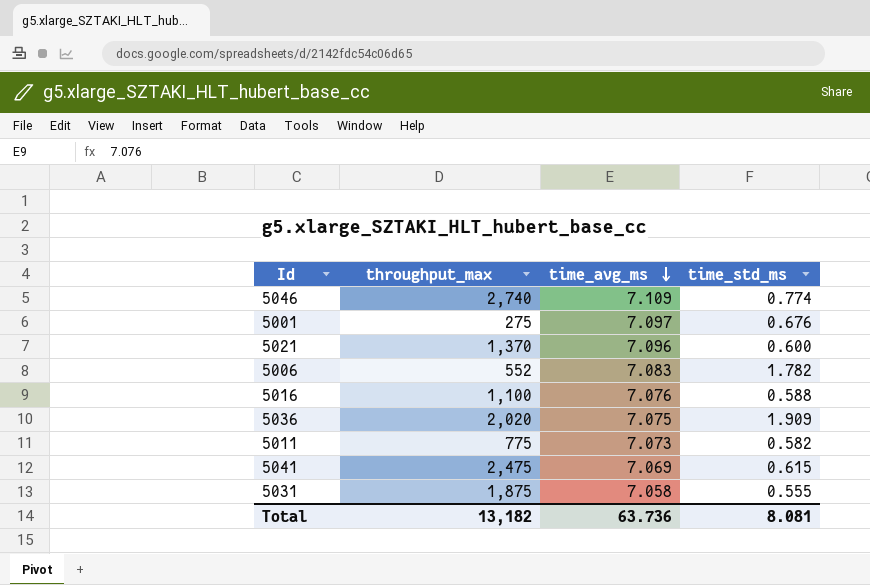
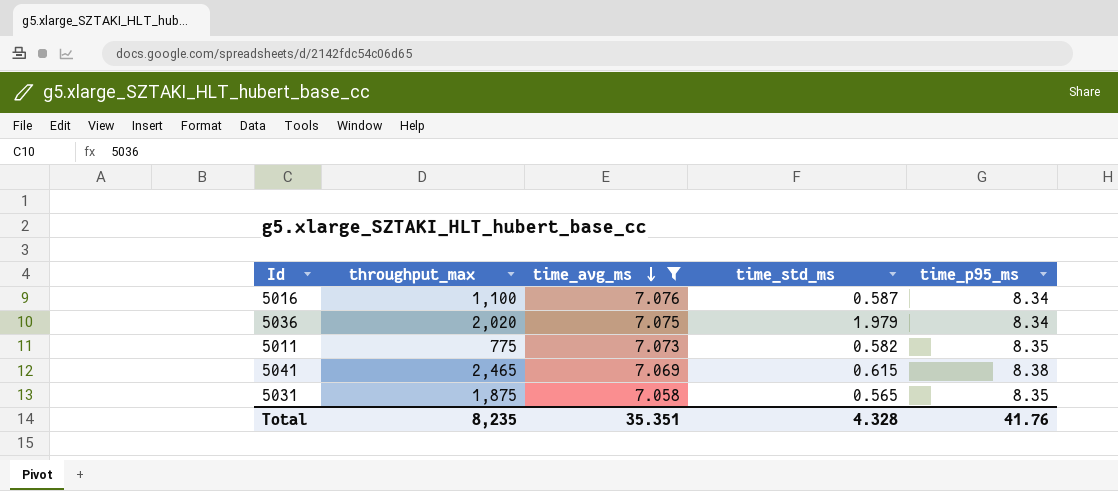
filter: none -> time_avg_ms <= 7.076
column time_p95_ms | position: none -> 5
5016 | time_std_ms: 0.588 -> 0.587
5036 | time_std_ms: 1.909 -> 1.979
5041 | throughput_max: 2,475 -> 2,465
5031 | time_std_ms: 0.555 -> 0.565
Total | throughput_max: 13,182 -> 8,235
Total | time_avg_ms: 63.736 -> 35.351
Total | time_std_ms: 8.081 -> 4.328

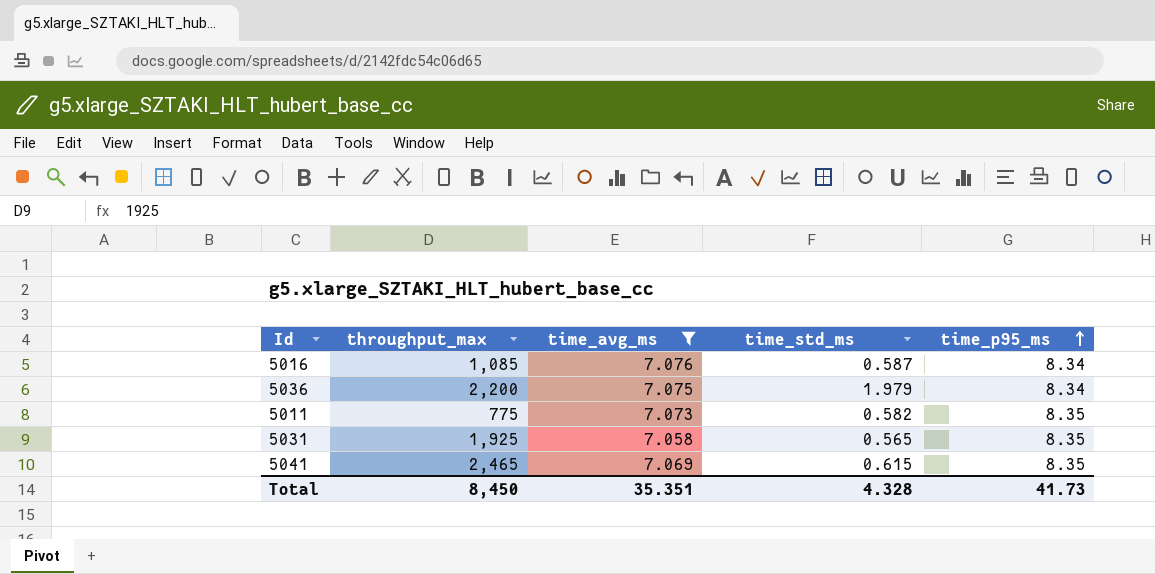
row order: time_avg_ms descending -> time_p95_ms ascending
5016 | throughput_max: 1,100 -> 1,085
5036 | throughput_max: 2,020 -> 2,200
5031 | throughput_max: 1,875 -> 1,925
5041 | time_p95_ms: 8.38 -> 8.35
Total | throughput_max: 8,235 -> 8,450
Total | time_p95_ms: 41.76 -> 41.73

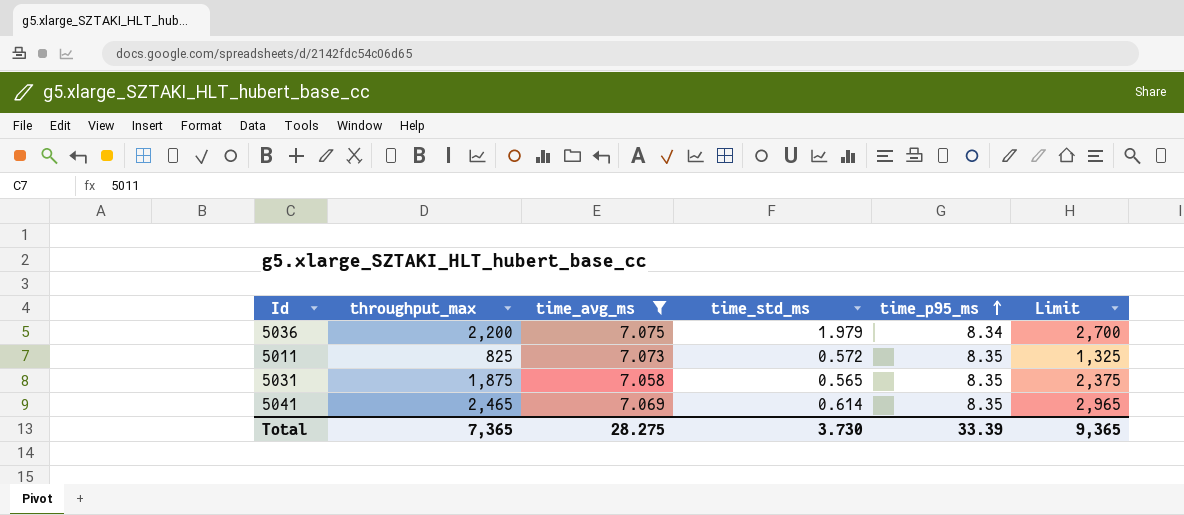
column Limit | formula: none -> [throughput_max] + 500
row 5016: 1,085 | 7.076 | 0.587 | 8.34 -> none
5011 | throughput_max: 775 -> 825
5011 | time_std_ms: 0.582 -> 0.572
5031 | throughput_max: 1,925 -> 1,875
5041 | time_std_ms: 0.615 -> 0.614
Total | throughput_max: 8,450 -> 7,365
Total | time_avg_ms: 35.351 -> 28.275
Total | time_std_ms: 4.328 -> 3.730
Total | time_p95_ms: 41.73 -> 33.39

